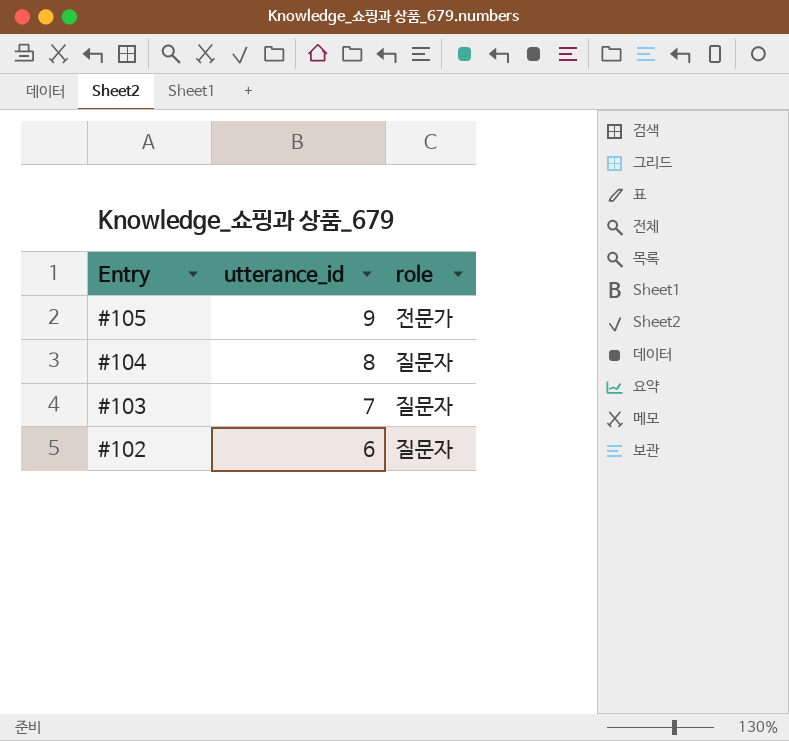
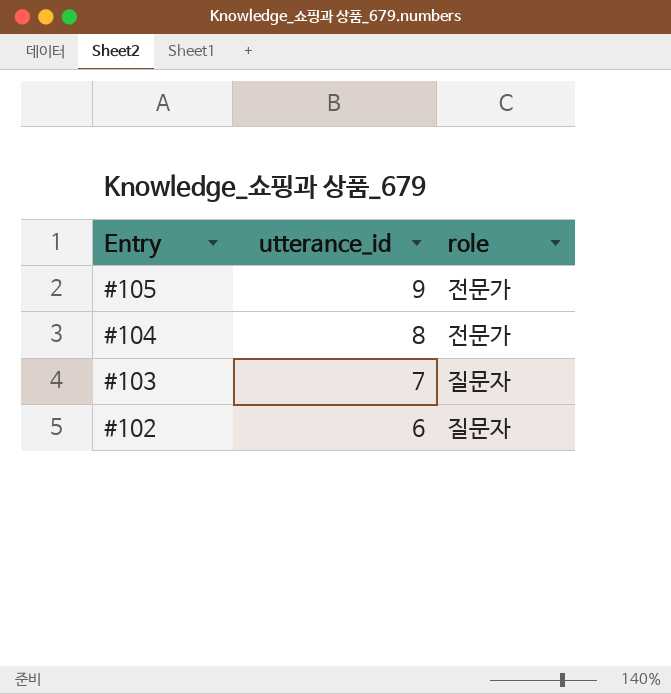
#104 | role: 질문자 -> 전문가

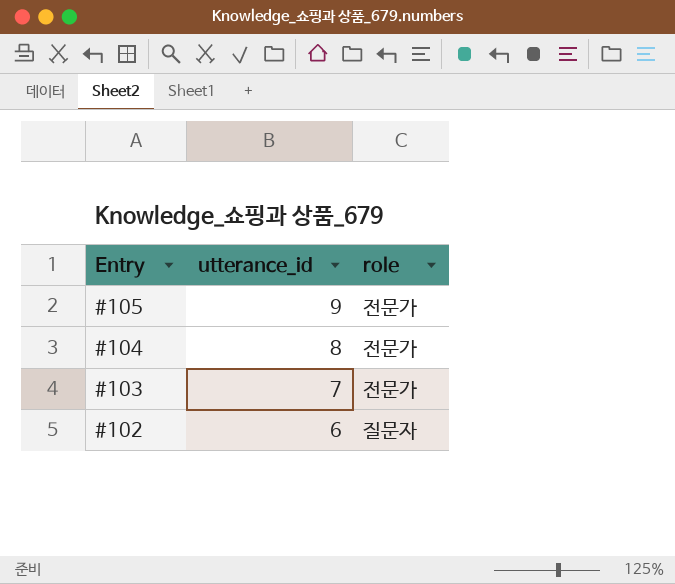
#103 | role: 질문자 -> 전문가

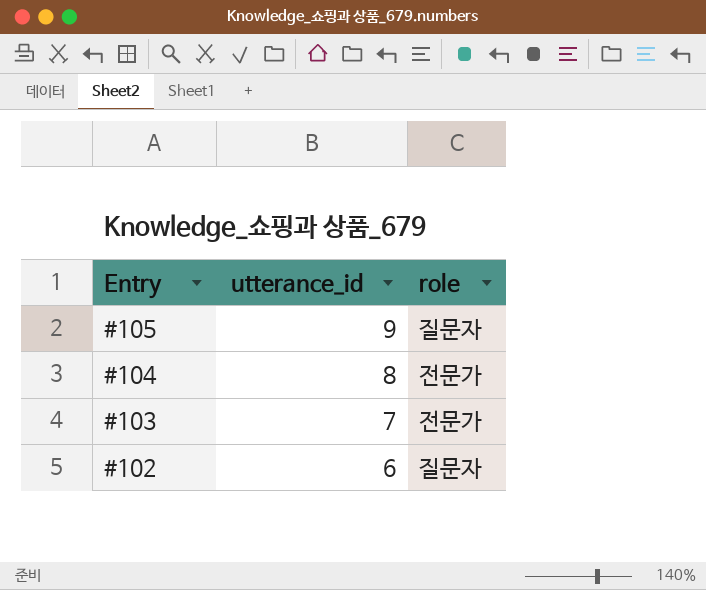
#105 | role: 전문가 -> 질문자

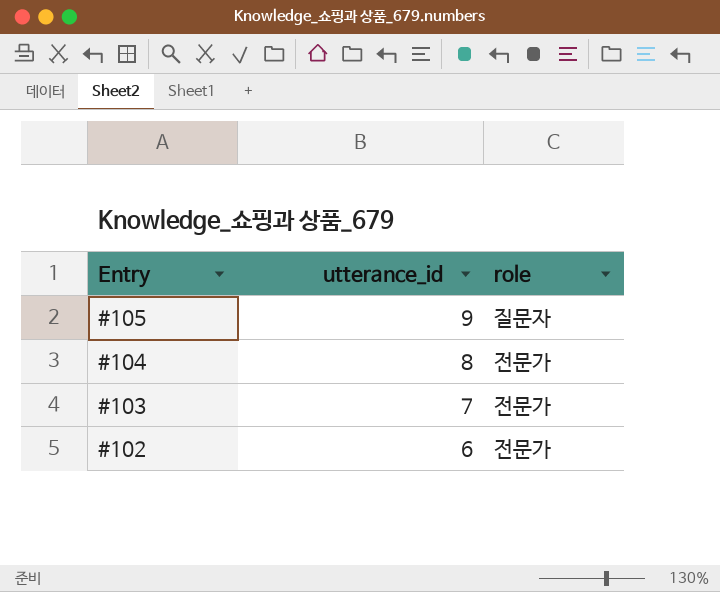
#102 | role: 질문자 -> 전문가

